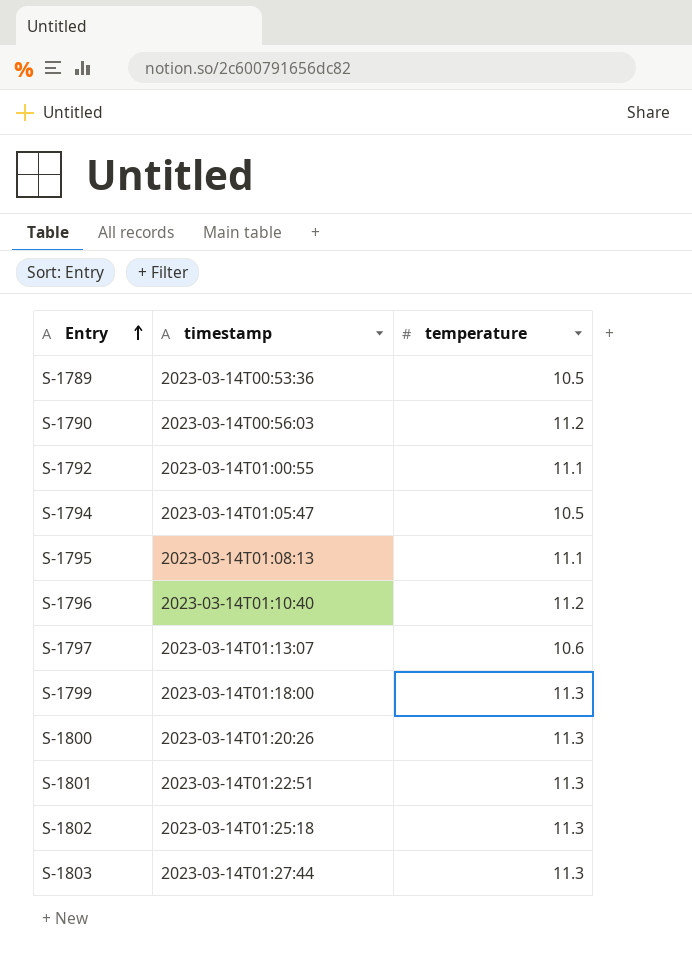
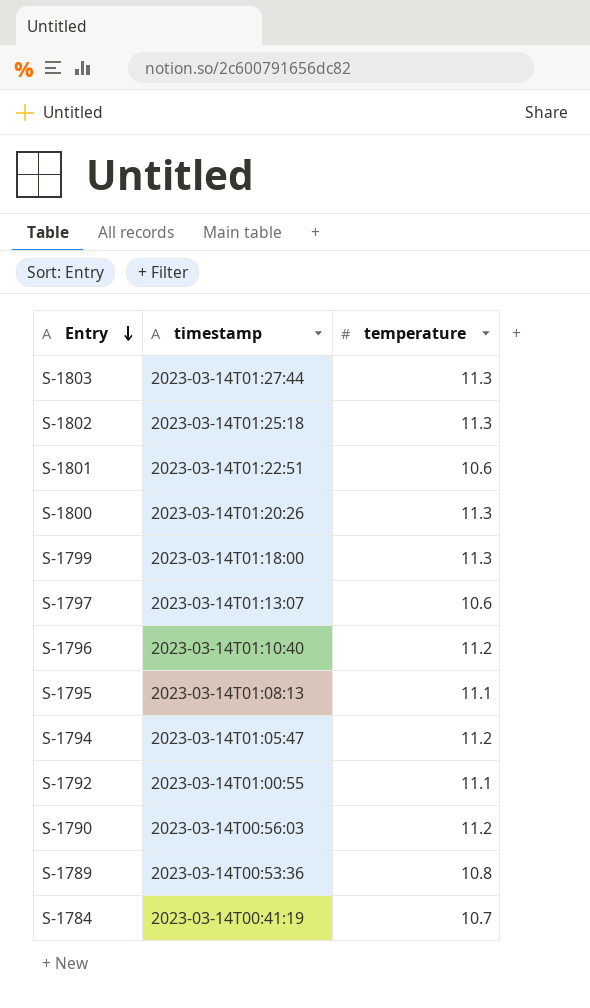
row order: Entry ascending -> Entry descending
S-1801 | temperature: 11.3 -> 10.6
S-1794 | temperature: 10.5 -> 11.2
S-1789 | temperature: 10.5 -> 10.8
row S-1784: none -> 2023-03-14T00:41:19 | 10.7

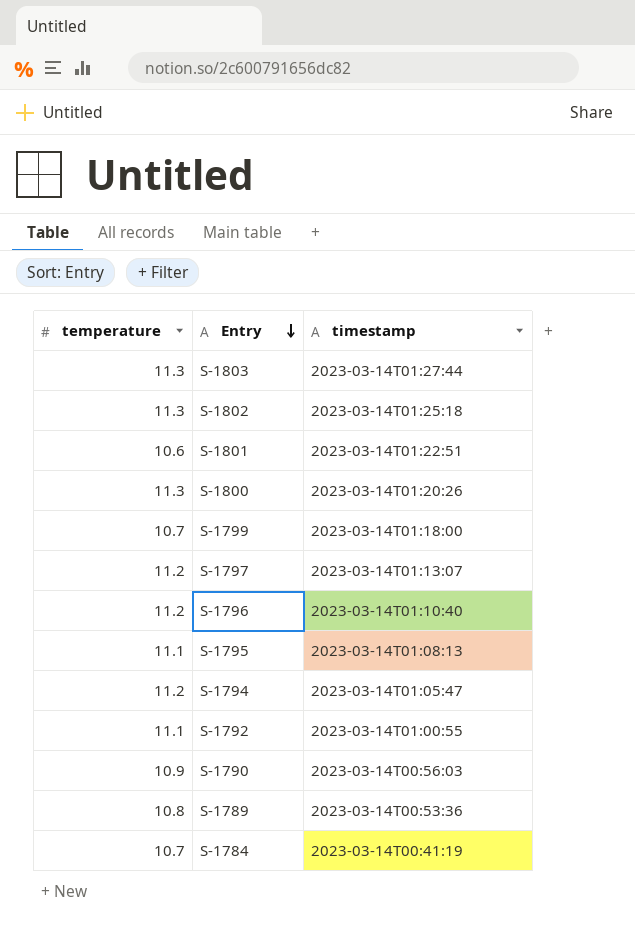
column temperature | position: 3 -> 1
S-1799 | temperature: 11.3 -> 10.7
S-1797 | temperature: 10.6 -> 11.2
S-1790 | temperature: 11.2 -> 10.9

